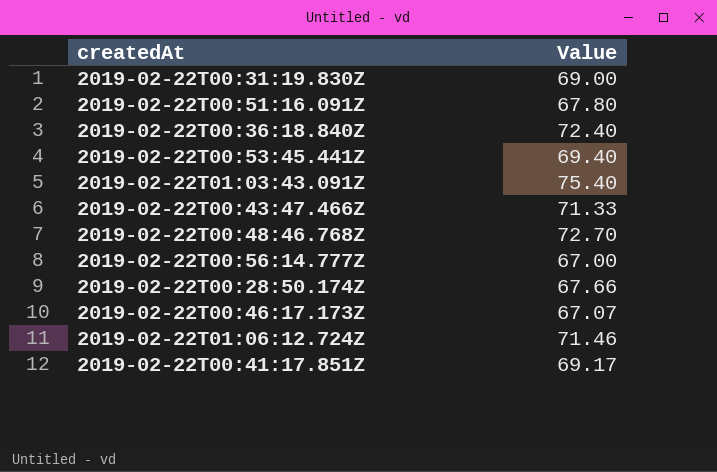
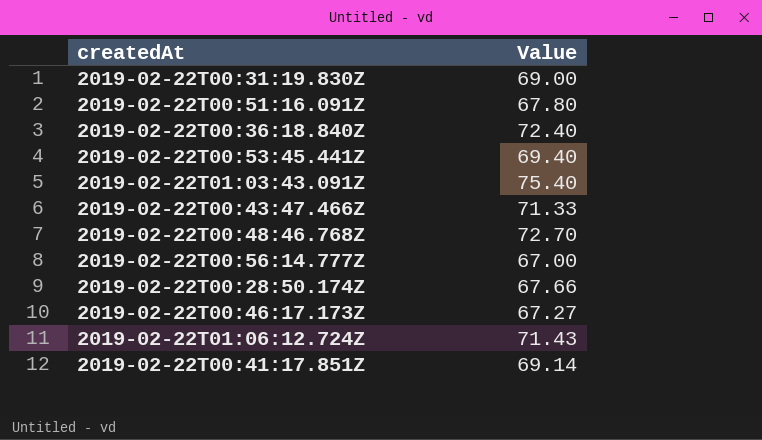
2019-02-22T00:46:17.173Z | Value: 67.07 -> 67.27
2019-02-22T01:06:12.724Z | Value: 71.46 -> 71.43
2019-02-22T00:41:17.851Z | Value: 69.17 -> 69.14

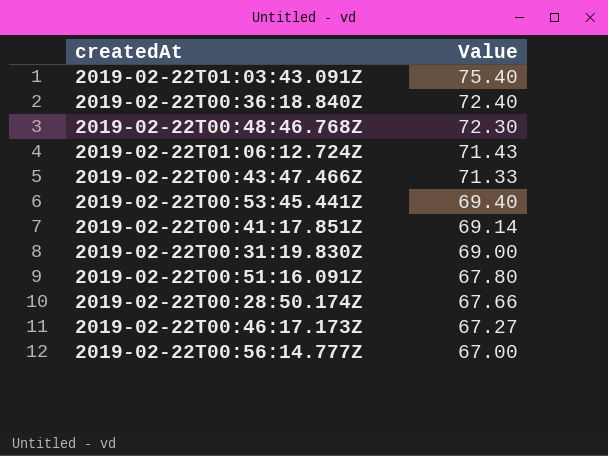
row order: none -> Value descending
2019-02-22T00:48:46.768Z | Value: 72.70 -> 72.30

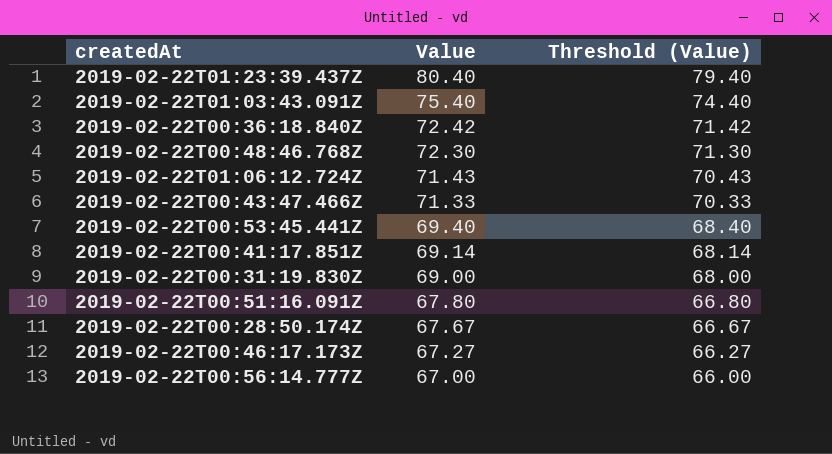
column Threshold (Value) | formula: none -> [Value] - 1
row 2019-02-22T01:23:39.437Z: none -> 80.40 | 79.40
2019-02-22T00:36:18.840Z | Value: 72.40 -> 72.42
2019-02-22T00:28:50.174Z | Value: 67.66 -> 67.67

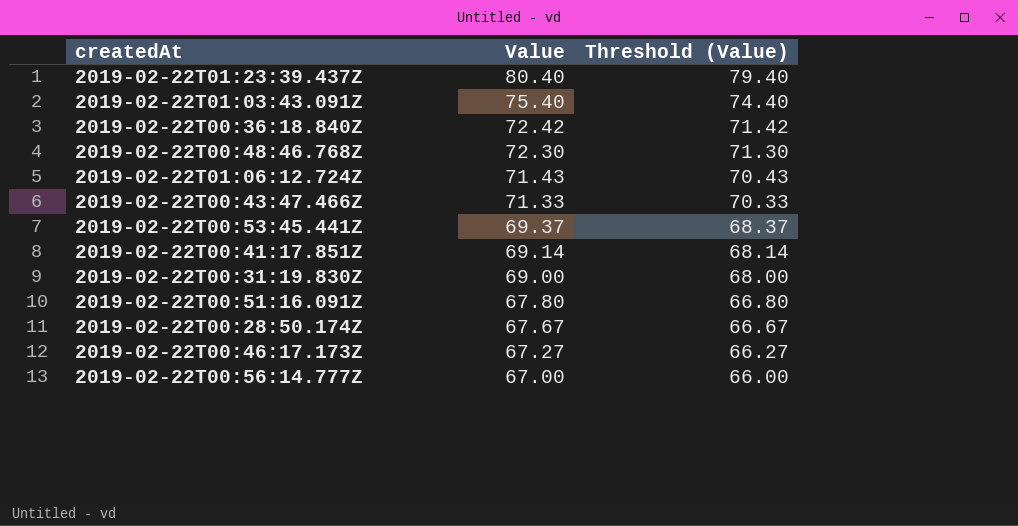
2019-02-22T00:53:45.441Z | Value: 69.40 -> 69.37
2019-02-22T00:53:45.441Z | Threshold (Value): 68.40 -> 68.37

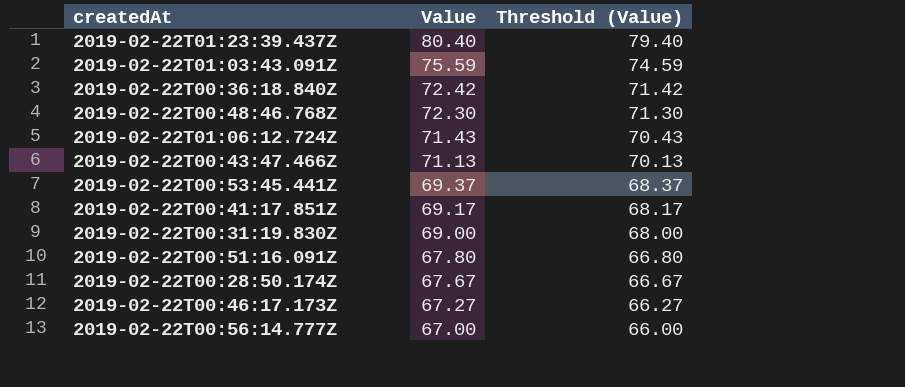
2019-02-22T01:03:43.091Z | Value: 75.40 -> 75.59
2019-02-22T01:03:43.091Z | Threshold (Value): 74.40 -> 74.59
2019-02-22T00:43:47.466Z | Value: 71.33 -> 71.13
2019-02-22T00:43:47.466Z | Threshold (Value): 70.33 -> 70.13
2019-02-22T00:41:17.851Z | Value: 69.14 -> 69.17
2019-02-22T00:41:17.851Z | Threshold (Value): 68.14 -> 68.17

